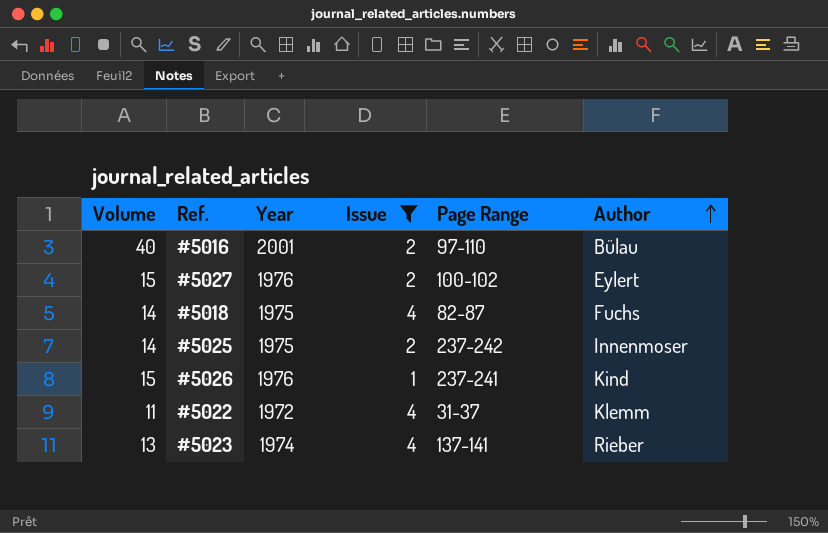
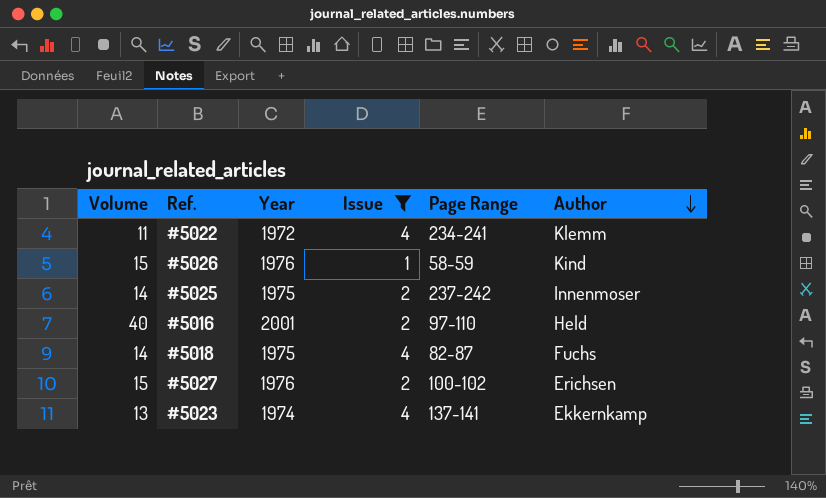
row order: Author ascending -> Author descending
#5022 | Page Range: 31-37 -> 234-241
#5026 | Page Range: 237-241 -> 58-59
#5016 | Author: Bülau -> Held
#5027 | Author: Eylert -> Erichsen
#5023 | Author: Rieber -> Ekkernkamp

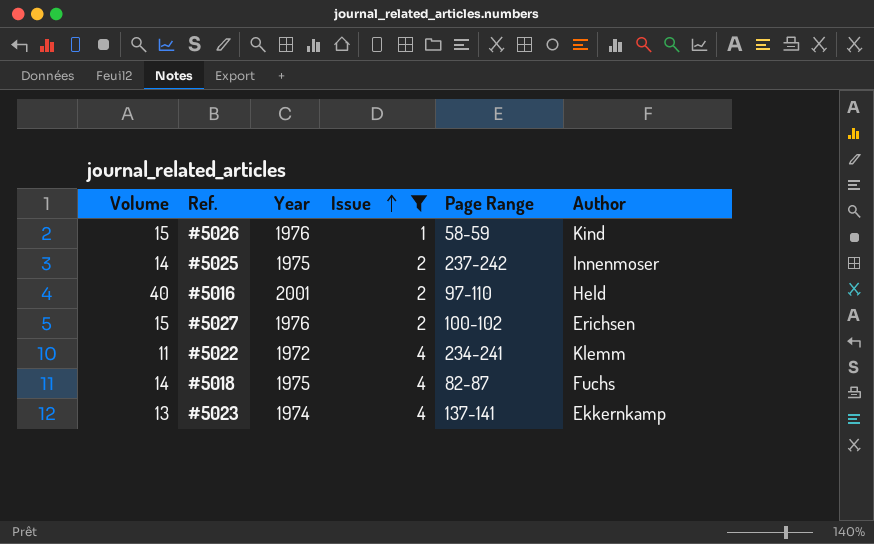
row order: Author descending -> Issue ascending

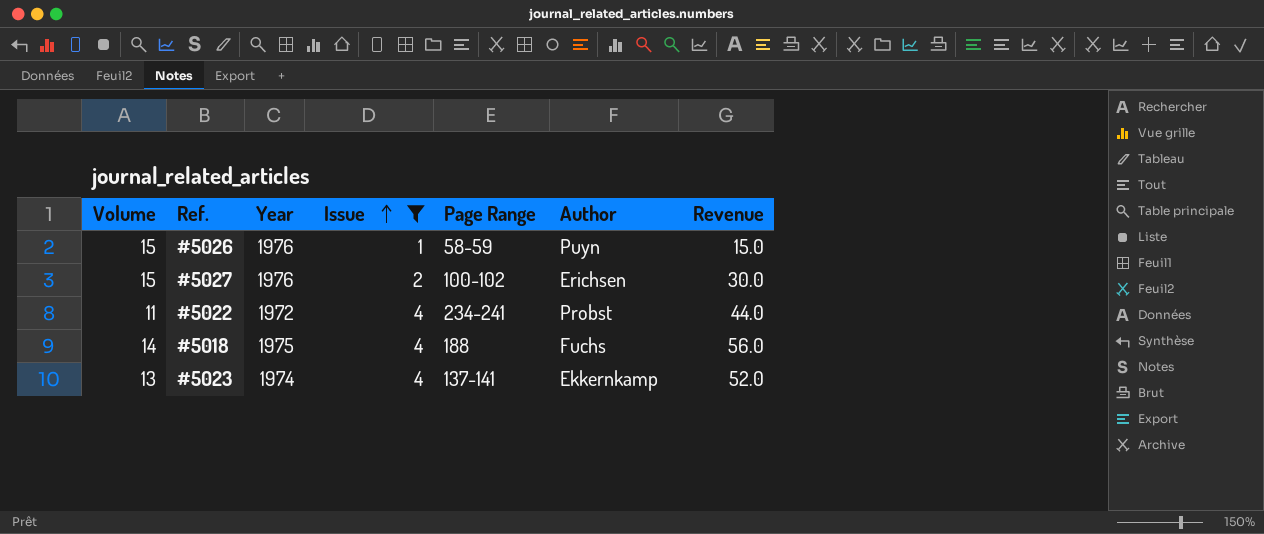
column Revenue | formula: none -> [Volume] * [Issue]
row #5025: 14 | 1975 | 2 | 237-242 | Innenmoser -> none
row #5016: 40 | 2001 | 2 | 97-110 | Held -> none
#5026 | Author: Kind -> Puyn
#5022 | Author: Klemm -> Probst
#5018 | Page Range: 82-87 -> 188

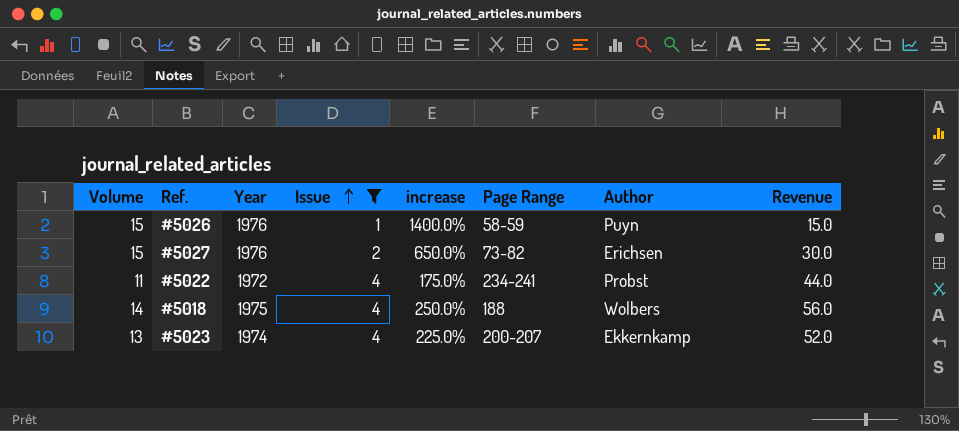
column increase | formula: none -> ([Volume] - [Issue]) / [Issue]
#5027 | Page Range: 100-102 -> 73-82
#5018 | Author: Fuchs -> Wolbers
#5023 | Page Range: 137-141 -> 200-207

